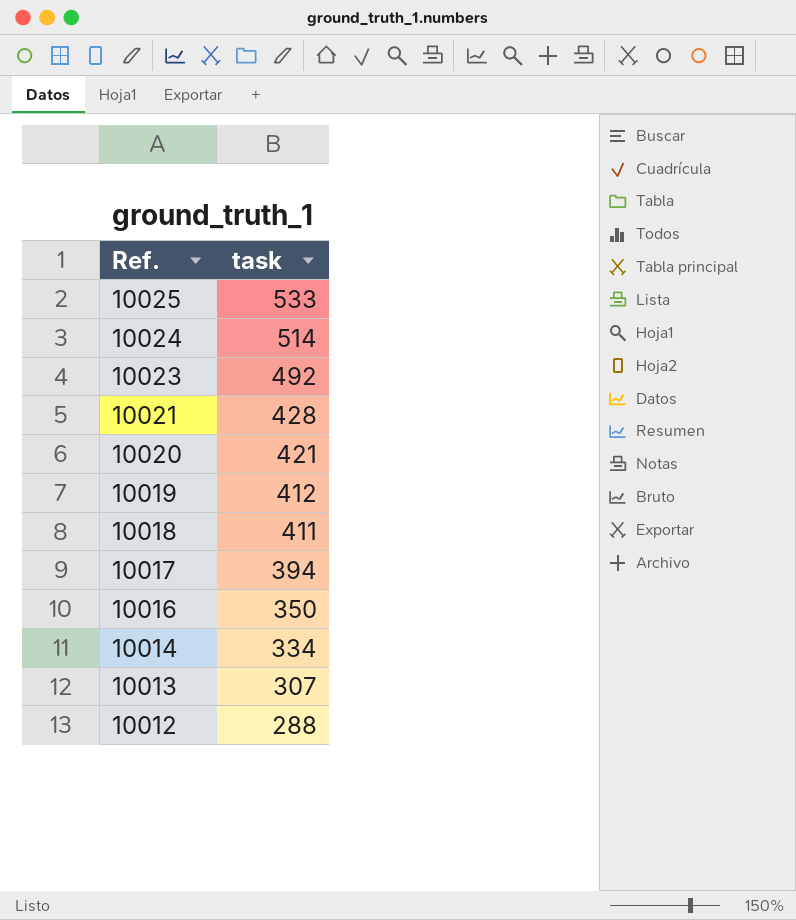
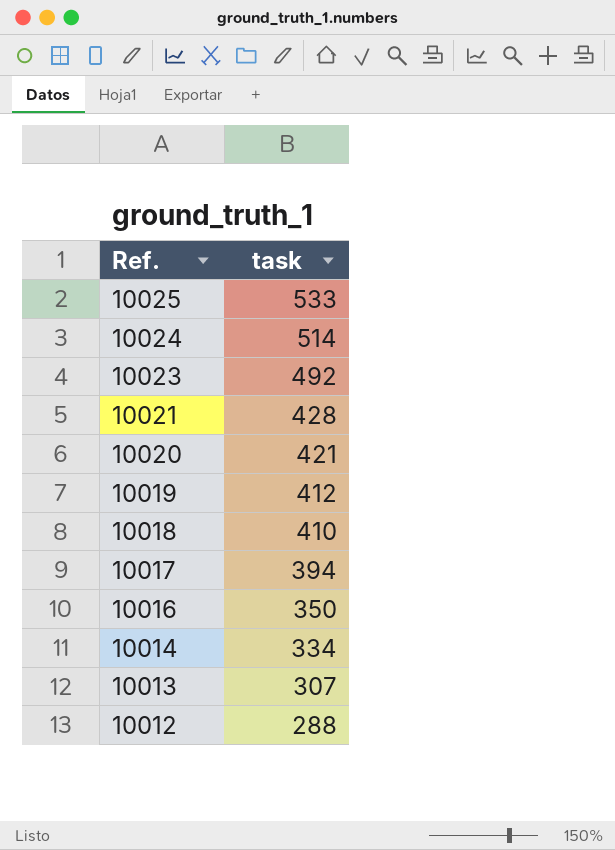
10018 | task: 411 -> 410

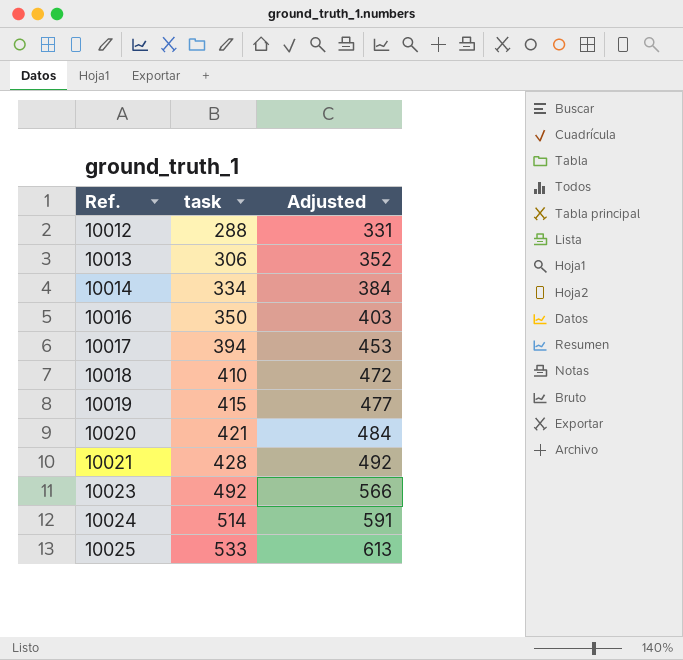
row order: Ref. descending -> Ref. ascending
column Adjusted | formula: none -> [task] * 1.15
10013 | task: 307 -> 306
10019 | task: 412 -> 415

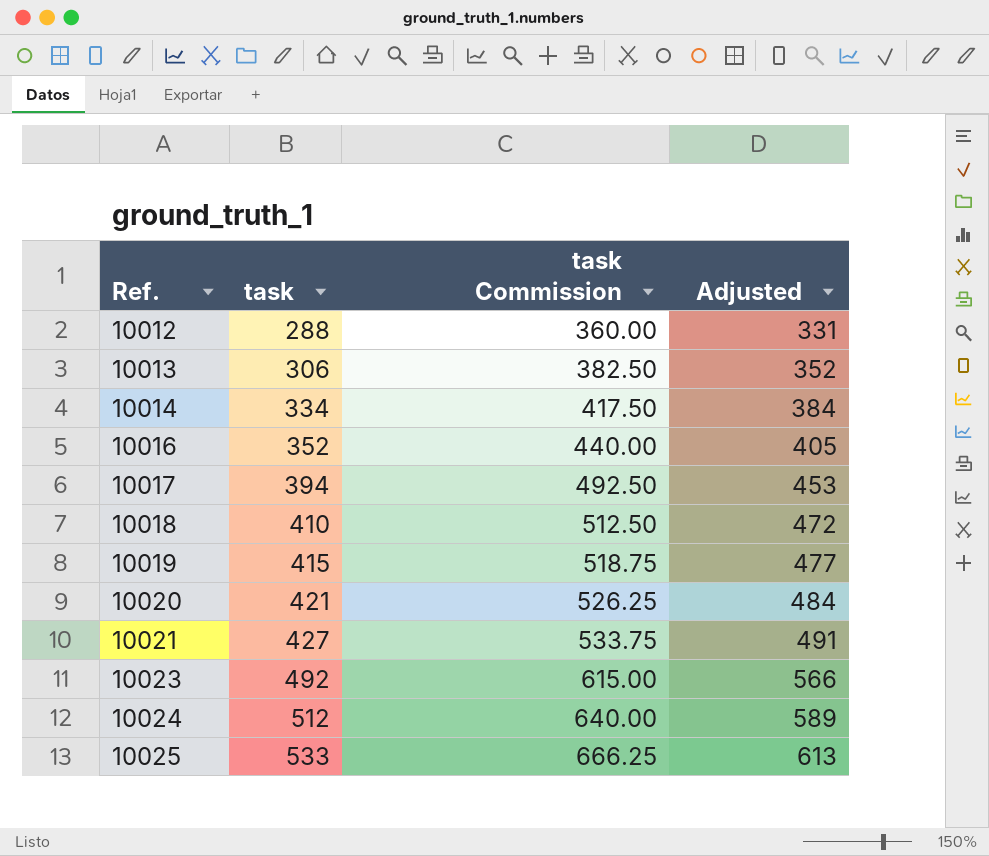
column task Commission | formula: none -> [task] * 1.25
10016 | task: 350 -> 352
10016 | Adjusted: 403 -> 405
10021 | task: 428 -> 427
10021 | Adjusted: 492 -> 491
10024 | task: 514 -> 512
10024 | Adjusted: 591 -> 589

